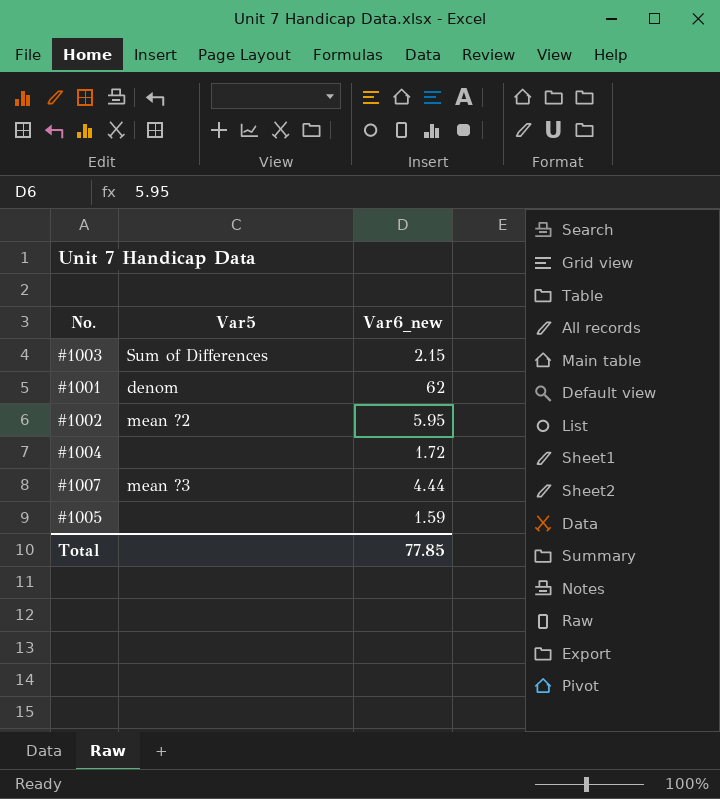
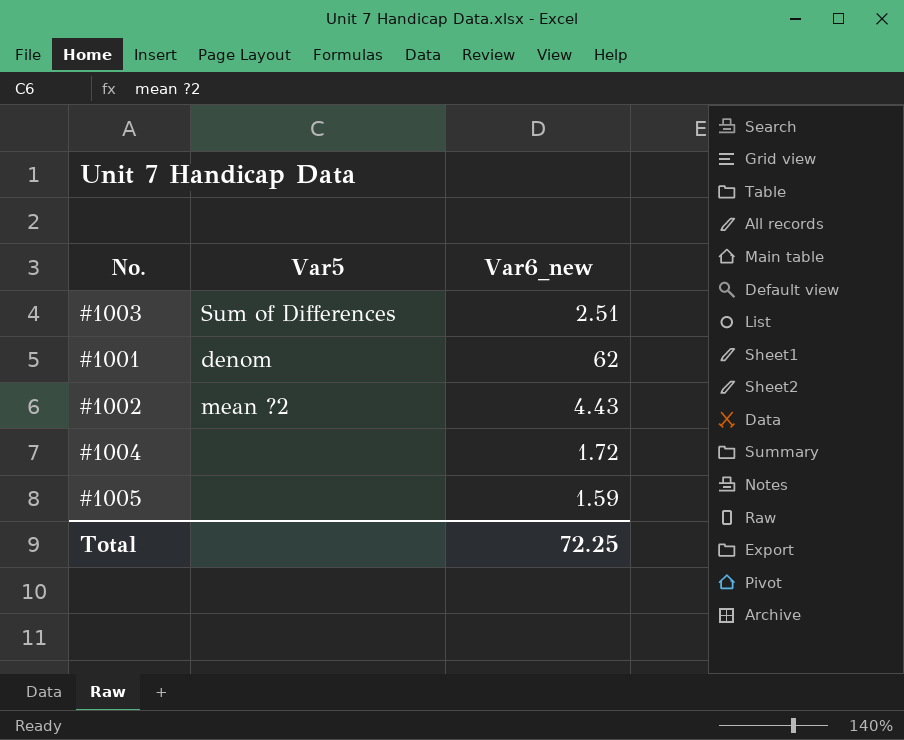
row #1007: mean ?3 | 4.44 -> none
#1003 | Var6_new: 2.15 -> 2.51
#1002 | Var6_new: 5.95 -> 4.43
Total | Var6_new: 77.85 -> 72.25

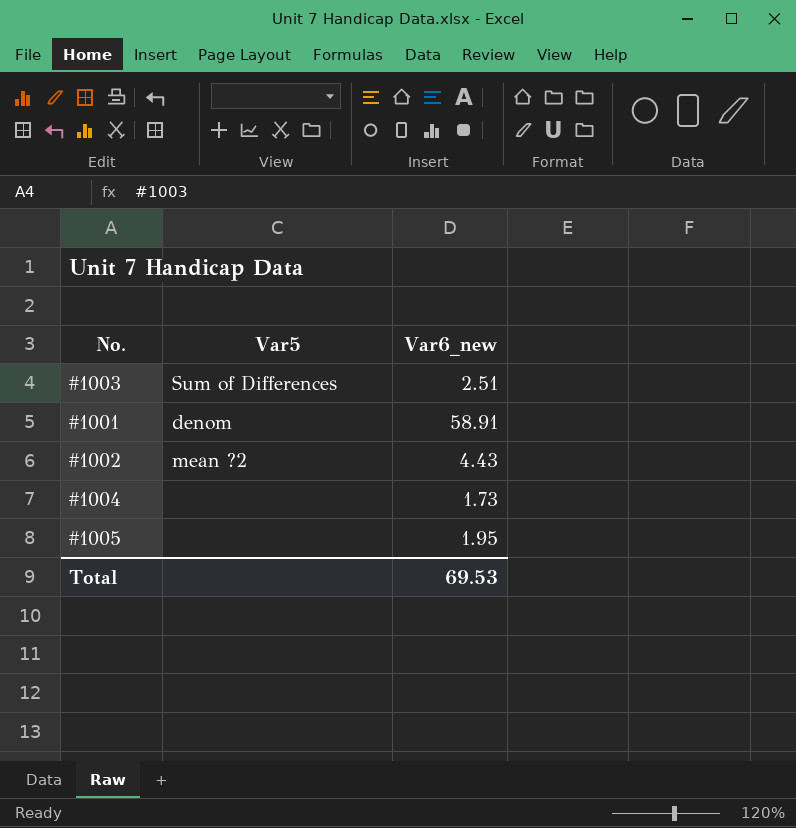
#1001 | Var6_new: 62 -> 58.91
#1004 | Var6_new: 1.72 -> 1.73
#1005 | Var6_new: 1.59 -> 1.95
Total | Var6_new: 72.25 -> 69.53

